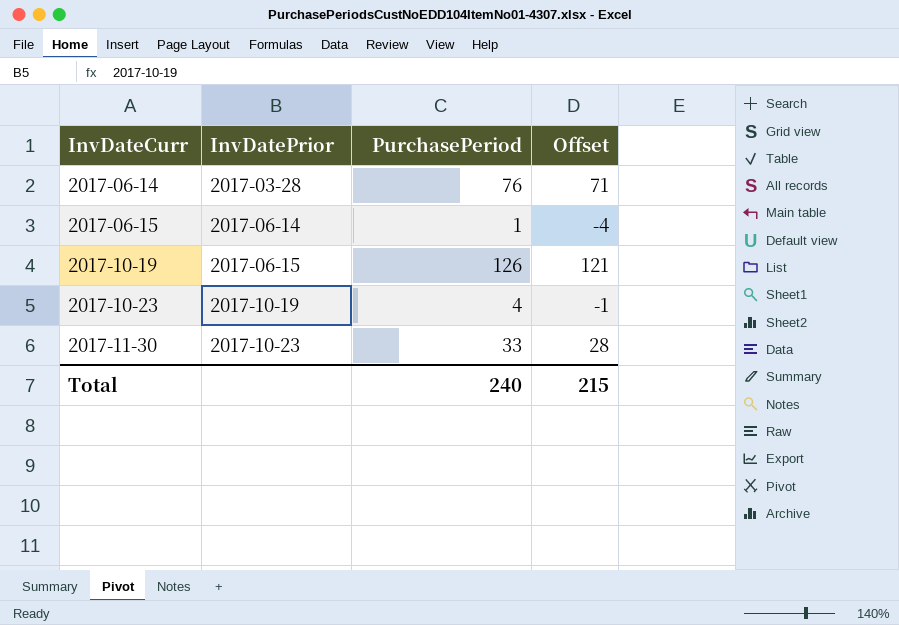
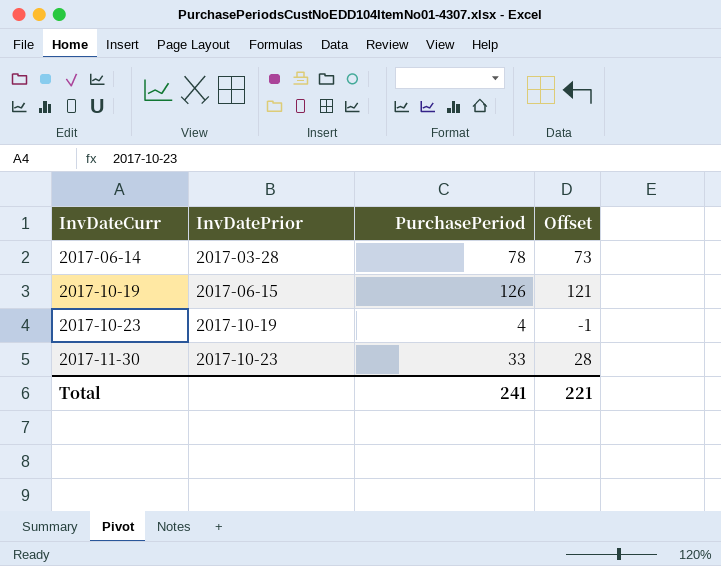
row 2017-06-15: 2017-06-14 | 1 | -4 -> none
2017-06-14 | PurchasePeriod: 76 -> 78
2017-06-14 | Offset: 71 -> 73
Total | PurchasePeriod: 240 -> 241
Total | Offset: 215 -> 221

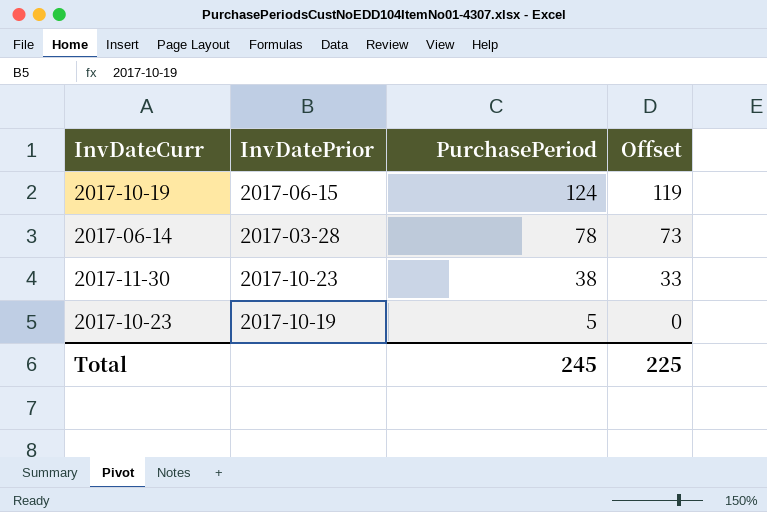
row order: InvDateCurr ascending -> PurchasePeriod descending
2017-10-19 | PurchasePeriod: 126 -> 124
2017-10-19 | Offset: 121 -> 119
2017-11-30 | PurchasePeriod: 33 -> 38
2017-11-30 | Offset: 28 -> 33
2017-10-23 | PurchasePeriod: 4 -> 5
2017-10-23 | Offset: -1 -> 0
Total | PurchasePeriod: 241 -> 245
Total | Offset: 221 -> 225

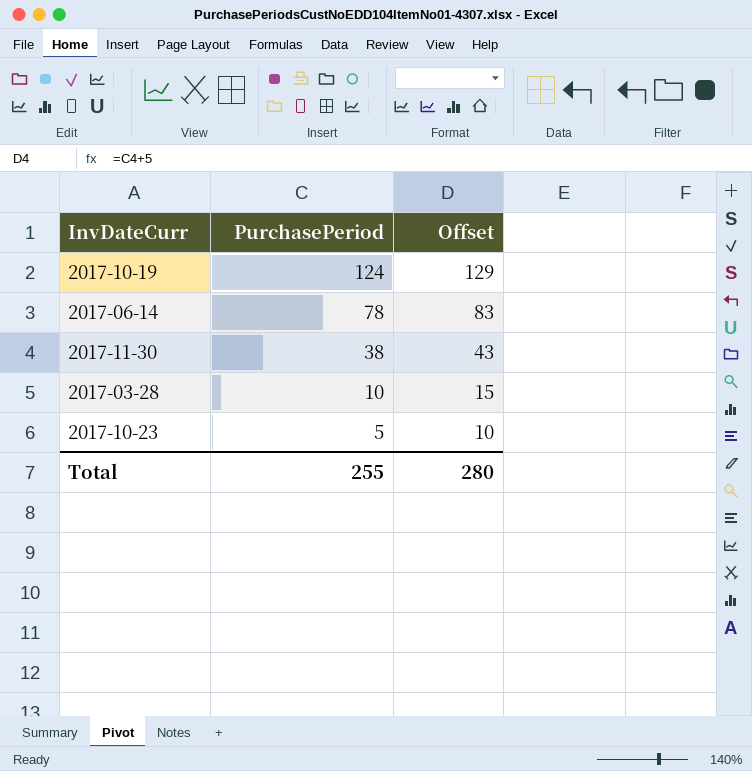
column InvDatePrior | position: 2 -> none
column Offset | formula: [PurchasePeriod] - 5 -> [PurchasePeriod] + 5
row 2017-03-28: none -> 10 | 15
Total | PurchasePeriod: 245 -> 255
Total | Offset: 225 -> 280

